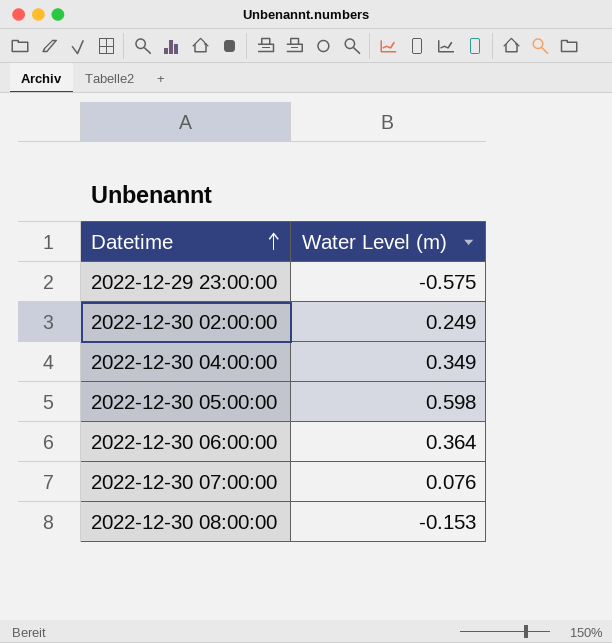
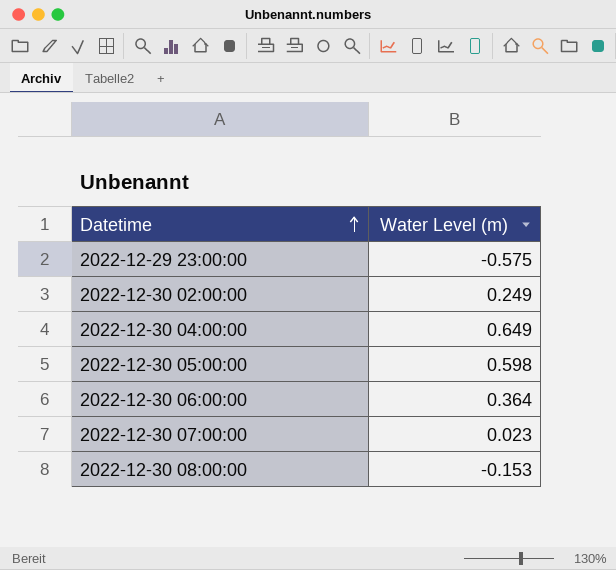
2022-12-30 04:00:00 | Water Level (m): 0.349 -> 0.649
2022-12-30 07:00:00 | Water Level (m): 0.076 -> 0.023

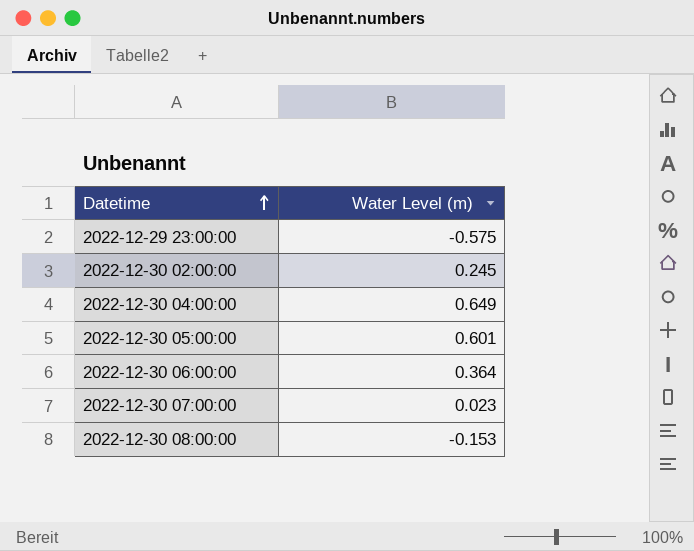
2022-12-30 02:00:00 | Water Level (m): 0.249 -> 0.245
2022-12-30 05:00:00 | Water Level (m): 0.598 -> 0.601

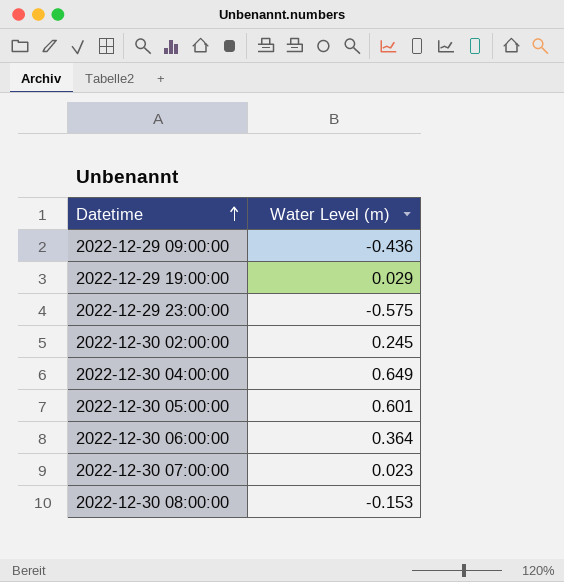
row 2022-12-29 09:00:00: none -> -0.436
row 2022-12-29 19:00:00: none -> 0.029

